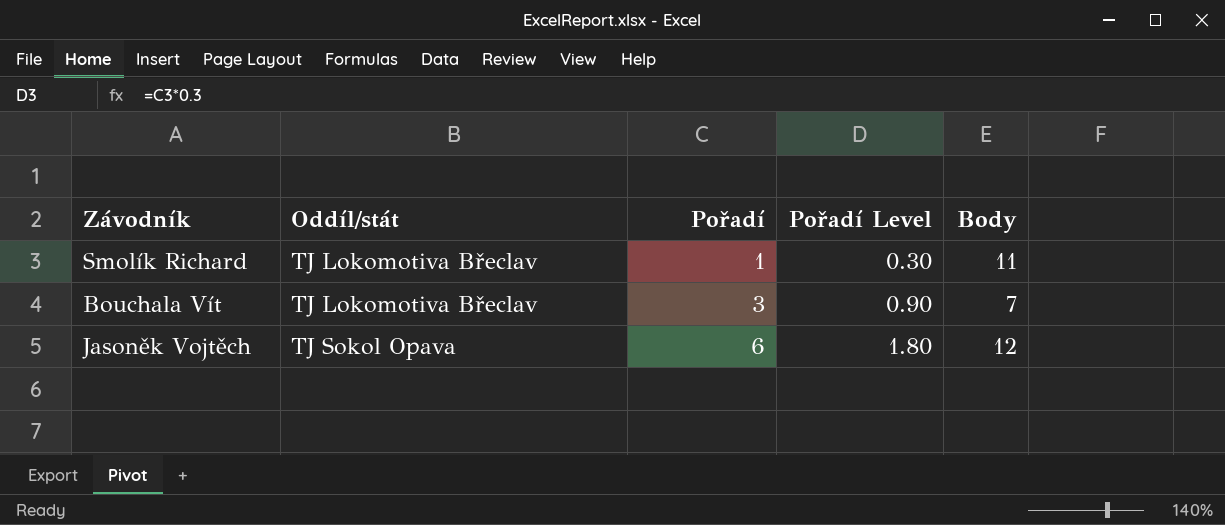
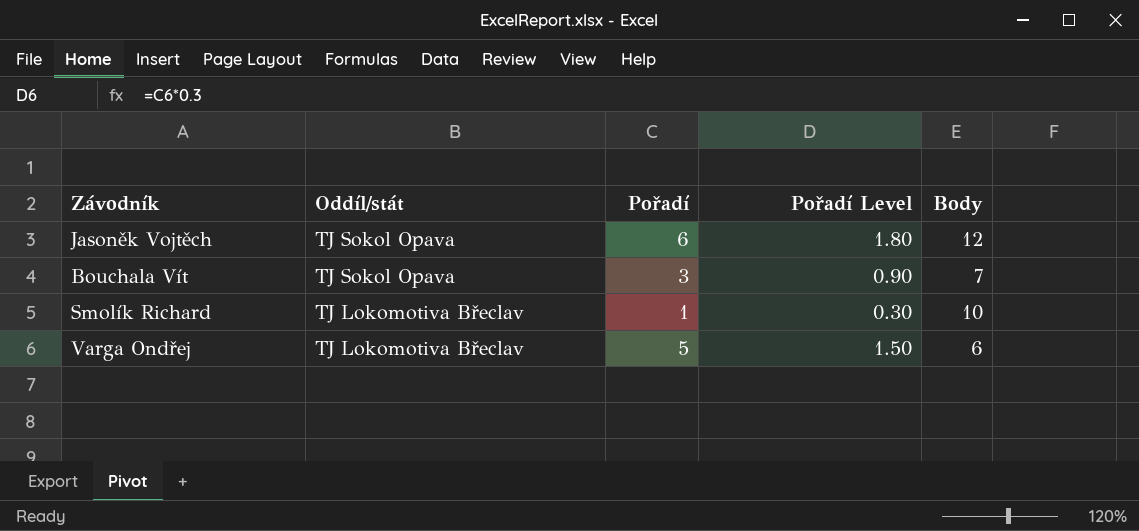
row order: Oddíl/stát ascending -> Oddíl/stát descending
Bouchala Vít | Oddíl/stát: TJ Lokomotiva Břeclav -> TJ Sokol Opava
Smolík Richard | Body: 11 -> 10
row Varga Ondřej: none -> TJ Lokomotiva Břeclav | 5 | 1.50 | 6

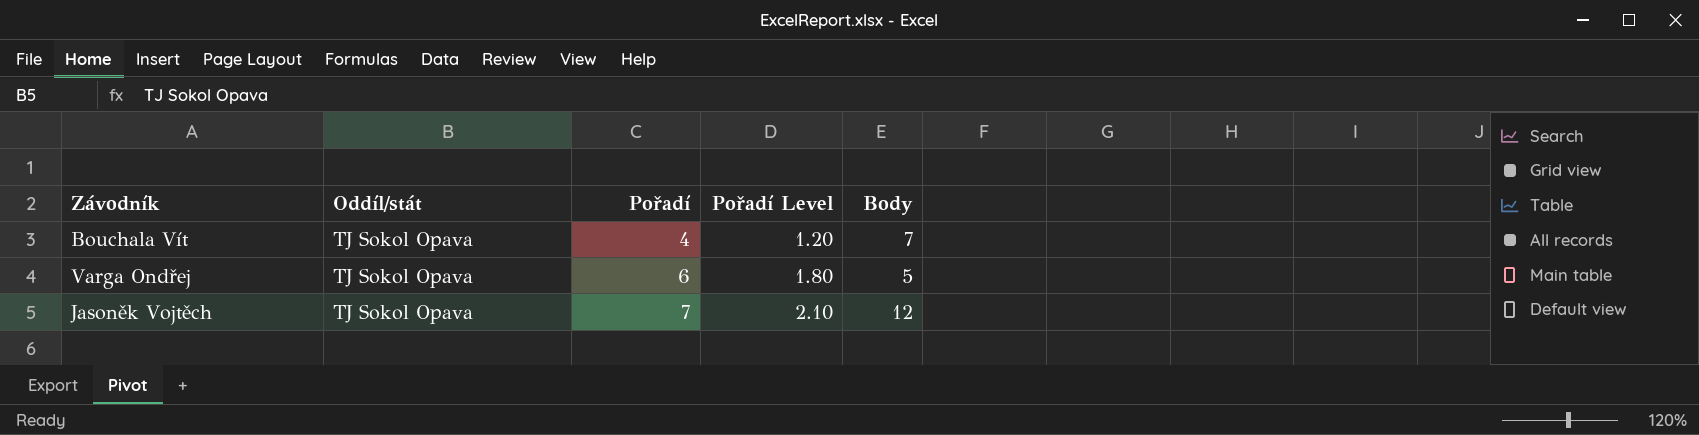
row order: Oddíl/stát descending -> Pořadí ascending
row Smolík Richard: TJ Lokomotiva Břeclav | 1 | 0.30 | 10 -> none
Bouchala Vít | Pořadí: 3 -> 4
Bouchala Vít | Pořadí Level: 0.90 -> 1.20
Varga Ondřej | Oddíl/stát: TJ Lokomotiva Břeclav -> TJ Sokol Opava
Varga Ondřej | Pořadí: 5 -> 6
Varga Ondřej | Pořadí Level: 1.50 -> 1.80
Varga Ondřej | Body: 6 -> 5
Jasoněk Vojtěch | Pořadí: 6 -> 7
Jasoněk Vojtěch | Pořadí Level: 1.80 -> 2.10

